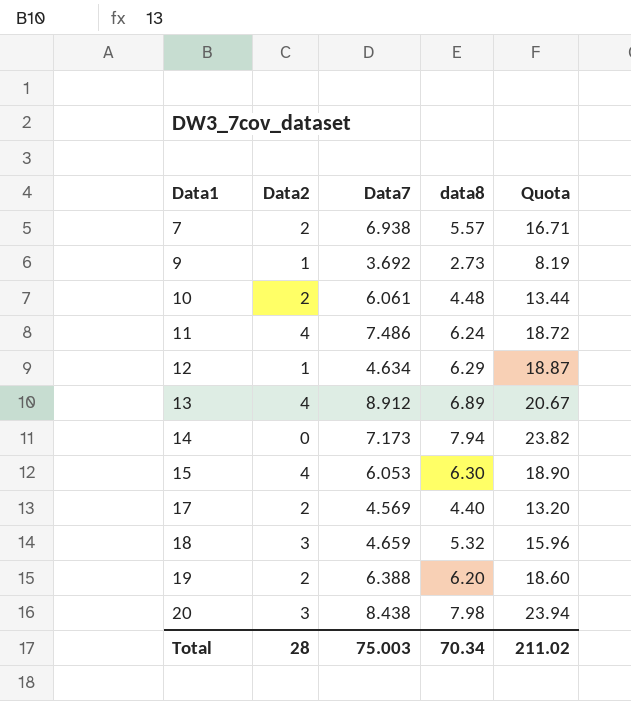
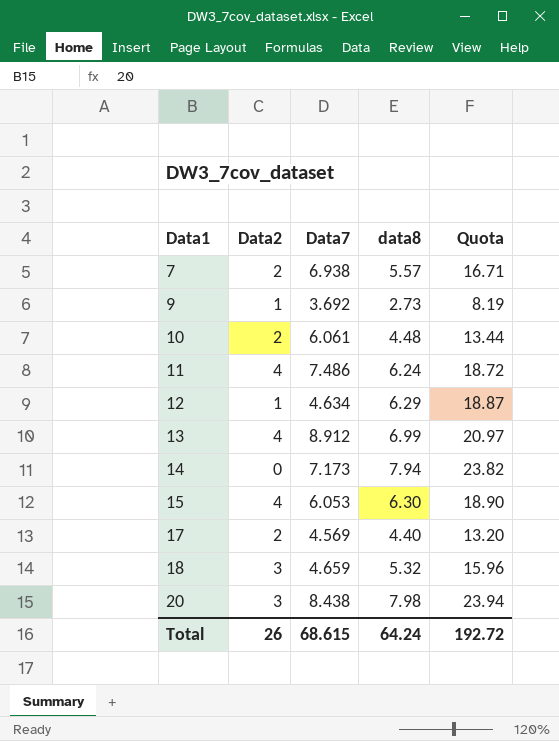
row 19: 2 | 6.388 | 6.20 | 18.60 -> none
13 | data8: 6.89 -> 6.99
13 | Quota: 20.67 -> 20.97
Total | Data2: 28 -> 26
Total | Data7: 75.003 -> 68.615
Total | data8: 70.34 -> 64.24
Total | Quota: 211.02 -> 192.72

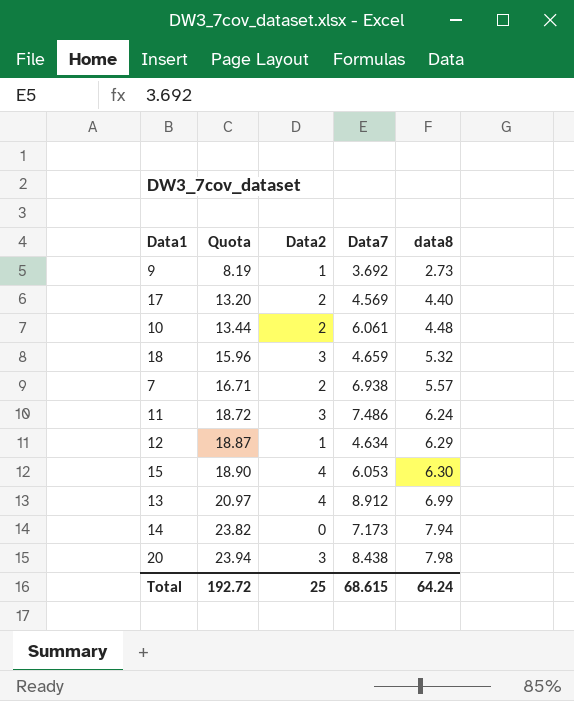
row order: Data1 ascending -> Quota ascending
column Quota | position: 5 -> 2
11 | Data2: 4 -> 3
Total | Data2: 26 -> 25

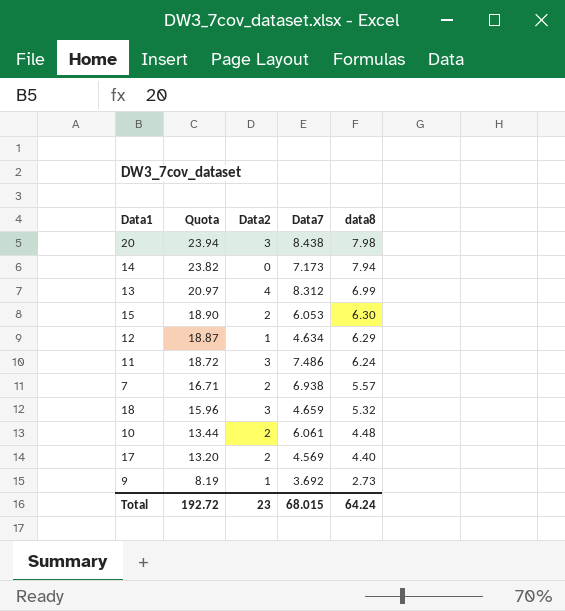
row order: Quota ascending -> Quota descending
13 | Data7: 8.912 -> 8.312
15 | Data2: 4 -> 2
Total | Data2: 25 -> 23
Total | Data7: 68.615 -> 68.015

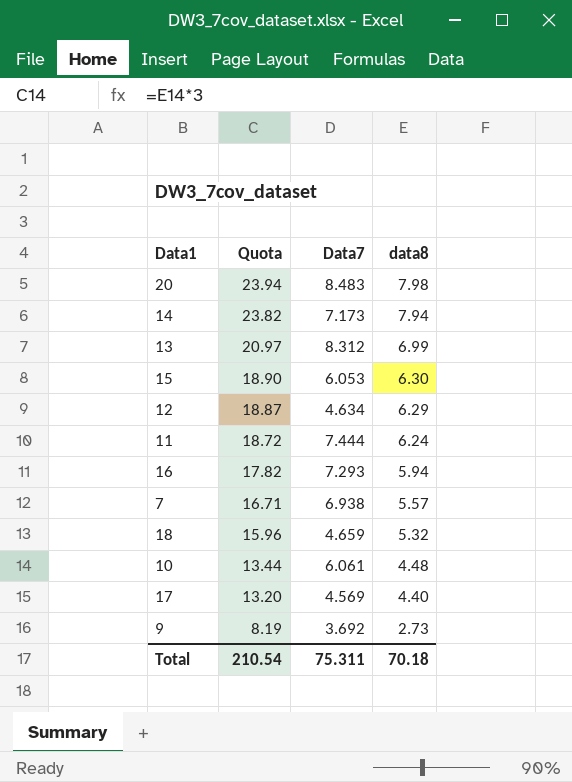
column Data2 | position: 3 -> none
20 | Data7: 8.438 -> 8.483
11 | Data7: 7.486 -> 7.444
row 16: none -> 17.82 | 7.293 | 5.94
Total | Quota: 192.72 -> 210.54
Total | Data7: 68.015 -> 75.311
Total | data8: 64.24 -> 70.18

